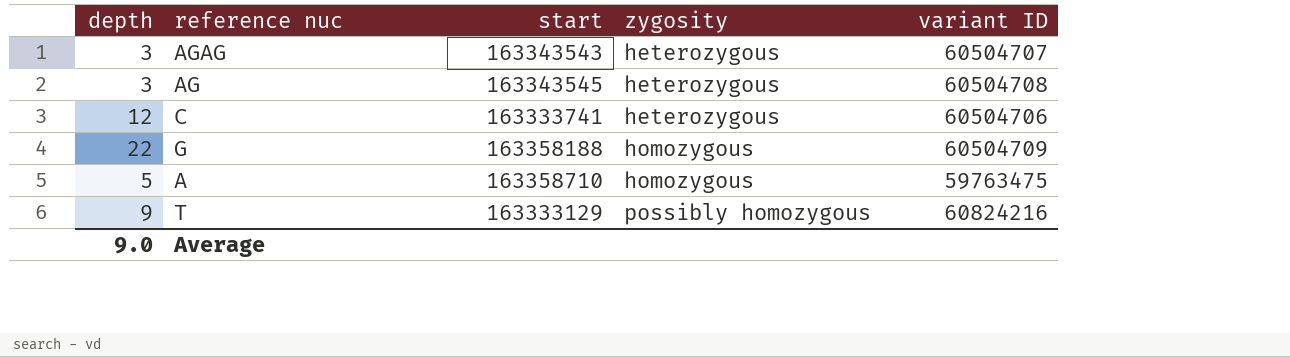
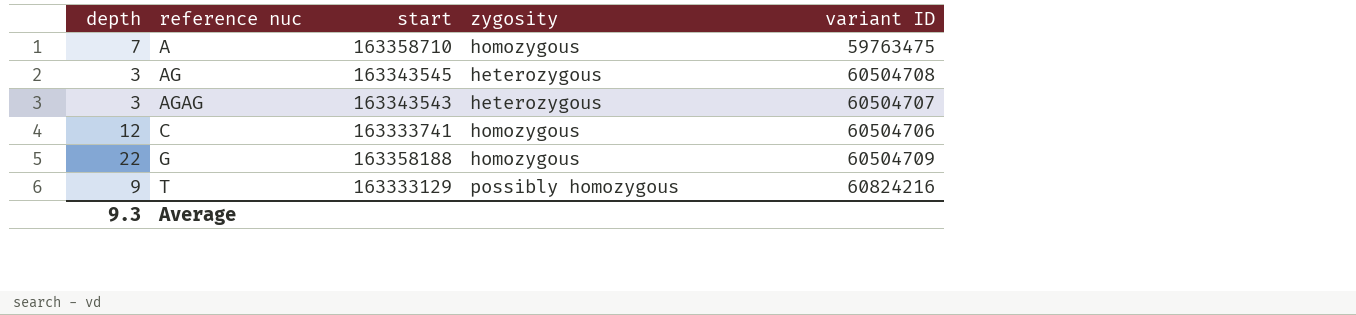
row order: zygosity ascending -> reference nuc ascending
A | depth: 5 -> 7
C | zygosity: heterozygous -> homozygous
Average | depth: 9.0 -> 9.3

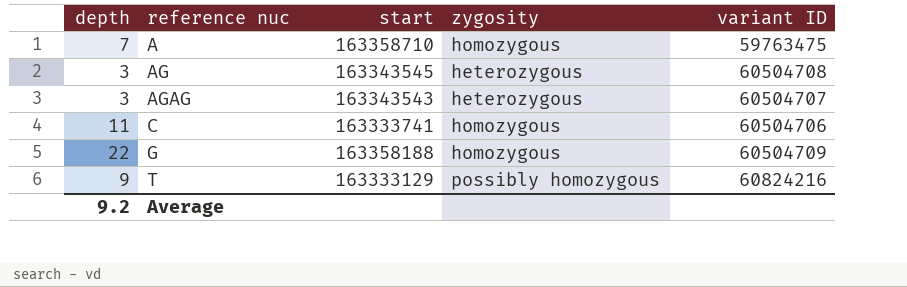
C | depth: 12 -> 11
Average | depth: 9.3 -> 9.2

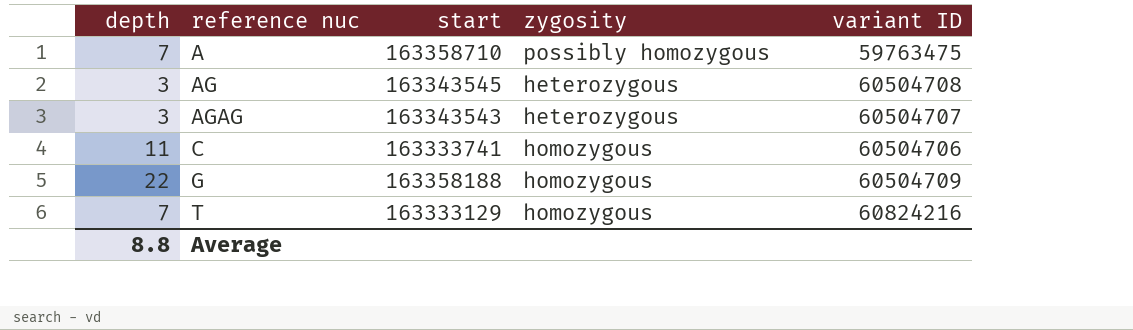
A | zygosity: homozygous -> possibly homozygous
T | depth: 9 -> 7
T | zygosity: possibly homozygous -> homozygous
Average | depth: 9.2 -> 8.8

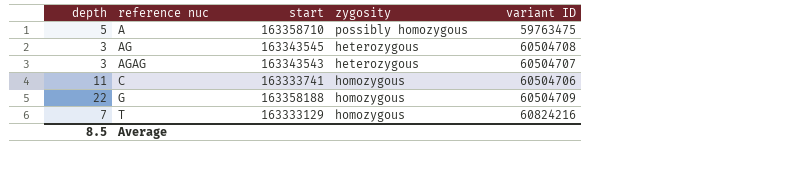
A | depth: 7 -> 5
Average | depth: 8.8 -> 8.5

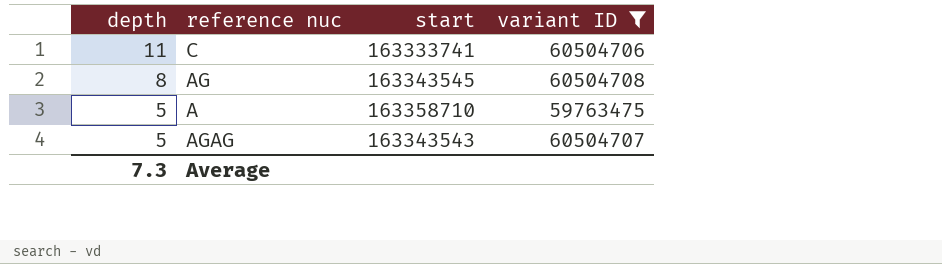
filter: none -> variant ID <= 60504708
row order: reference nuc ascending -> depth descending
column zygosity | position: 4 -> none
AG | depth: 3 -> 8
AGAG | depth: 3 -> 5
Average | depth: 8.5 -> 7.3

